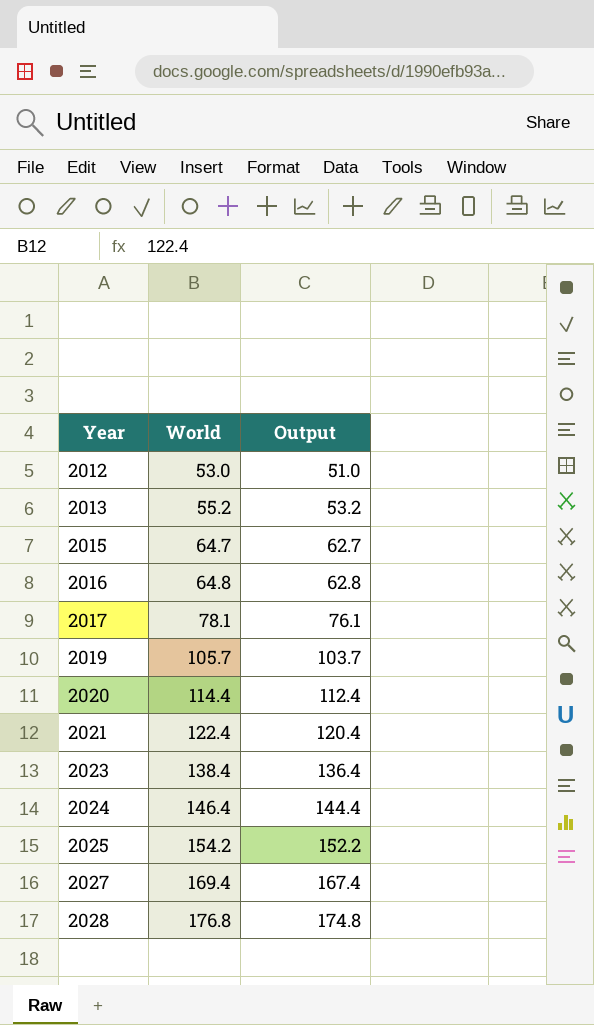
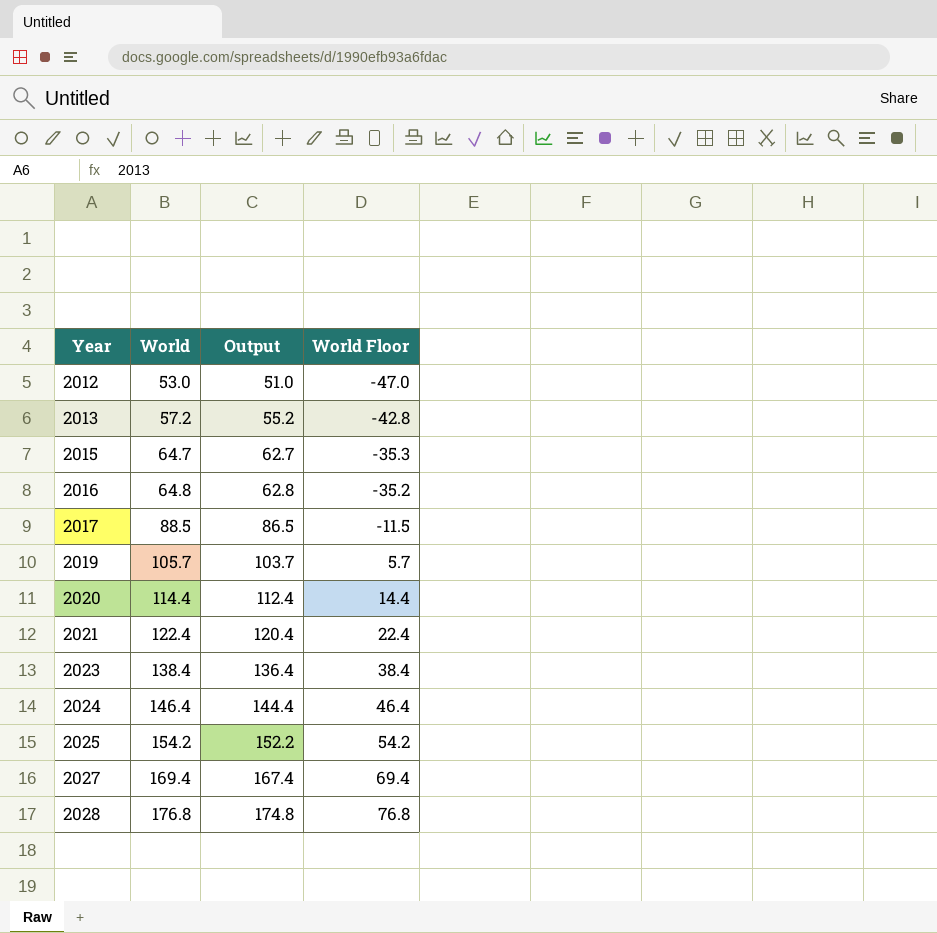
column World Floor | formula: none -> [World] - 100
2013 | World: 55.2 -> 57.2
2013 | Output: 53.2 -> 55.2
2017 | World: 78.1 -> 88.5
2017 | Output: 76.1 -> 86.5

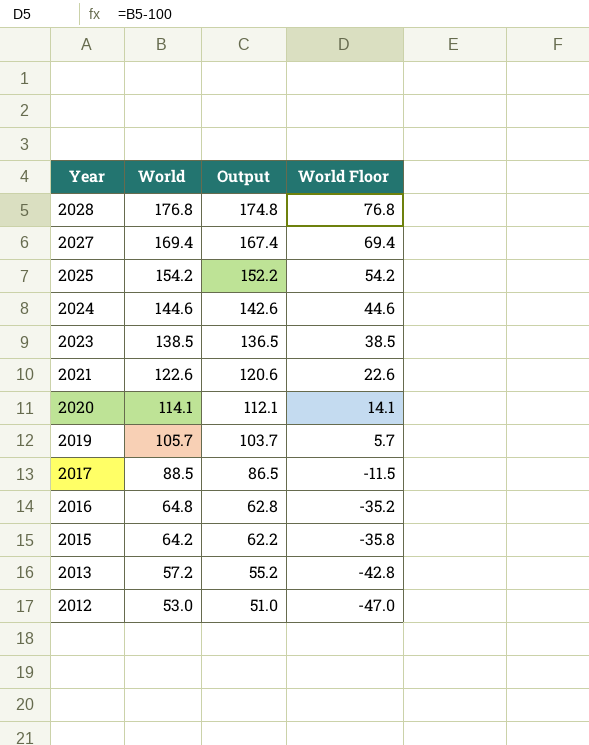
row order: Year ascending -> Year descending
2024 | World: 146.4 -> 144.6
2024 | Output: 144.4 -> 142.6
2024 | World Floor: 46.4 -> 44.6
2023 | World: 138.4 -> 138.5
2023 | Output: 136.4 -> 136.5
2023 | World Floor: 38.4 -> 38.5
2021 | World: 122.4 -> 122.6
2021 | Output: 120.4 -> 120.6
2021 | World Floor: 22.4 -> 22.6
2020 | World: 114.4 -> 114.1
2020 | Output: 112.4 -> 112.1
2020 | World Floor: 14.4 -> 14.1
2015 | World: 64.7 -> 64.2
2015 | Output: 62.7 -> 62.2
2015 | World Floor: -35.3 -> -35.8

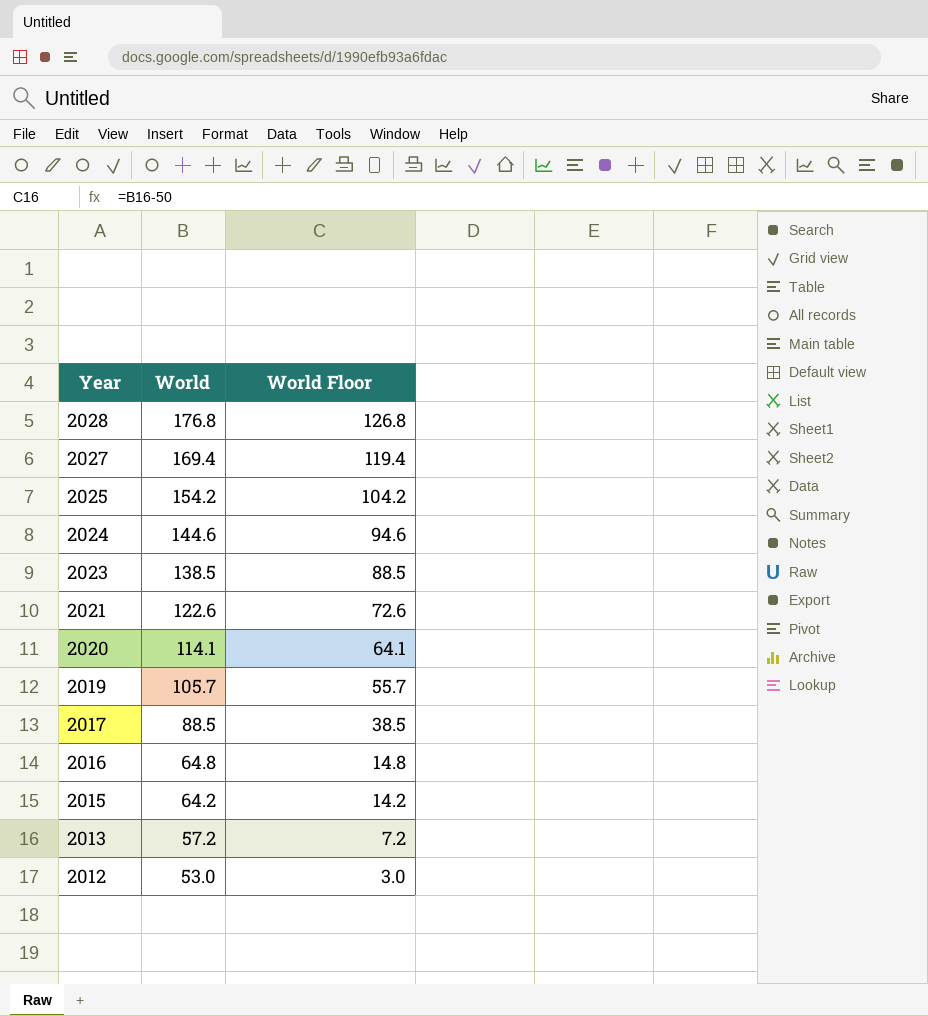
column Output | formula: [World] - 2 -> none
column World Floor | formula: [World] - 100 -> [World] - 50

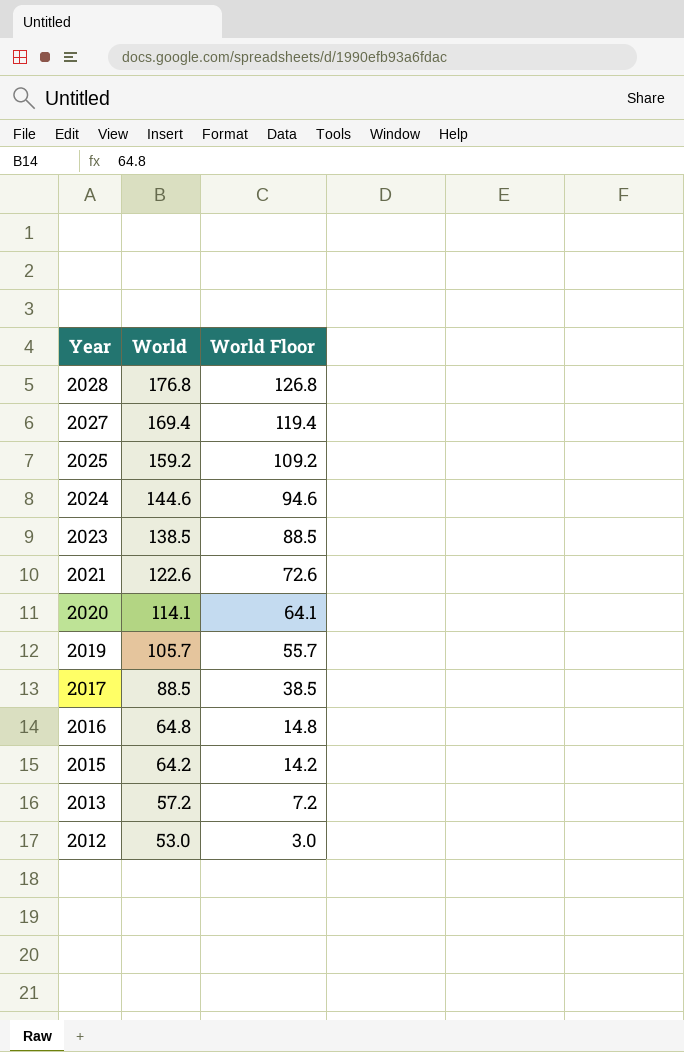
2025 | World: 154.2 -> 159.2
2025 | World Floor: 104.2 -> 109.2

